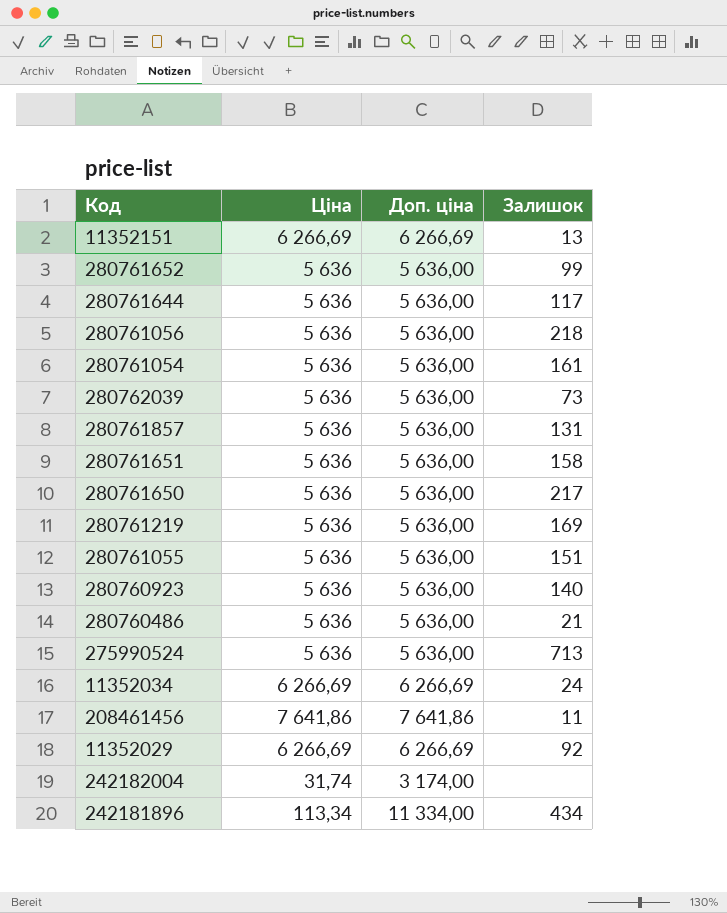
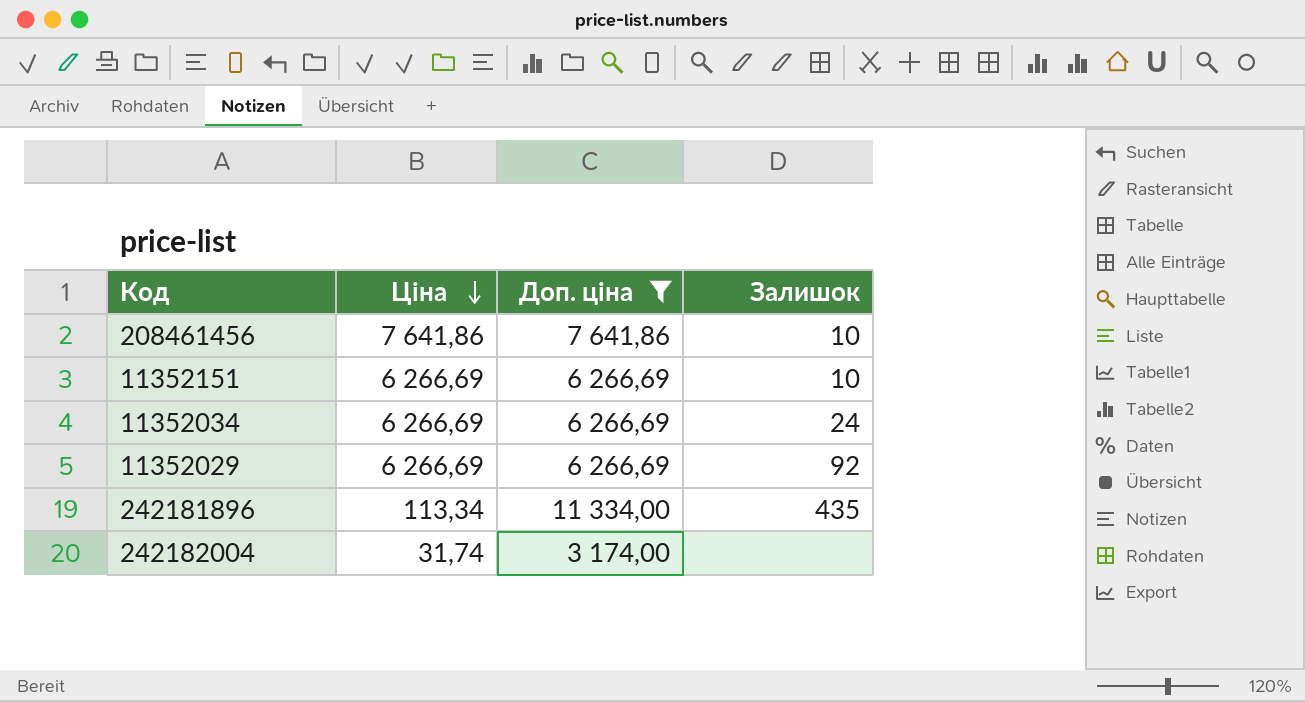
filter: none -> Доп. ціна != 5 636,00
row order: none -> Ціна descending
208461456 | Залишок: 11 -> 10
11352151 | Залишок: 13 -> 10
242181896 | Залишок: 434 -> 435

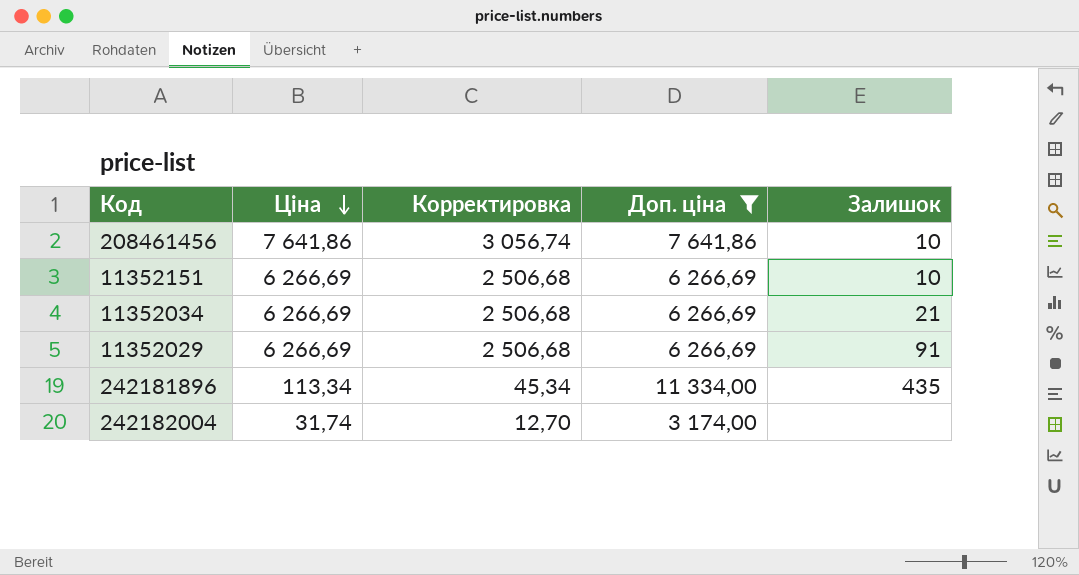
column Корректировка | formula: none -> [Ціна] * 0,4
11352034 | Залишок: 24 -> 21
11352029 | Залишок: 92 -> 91

